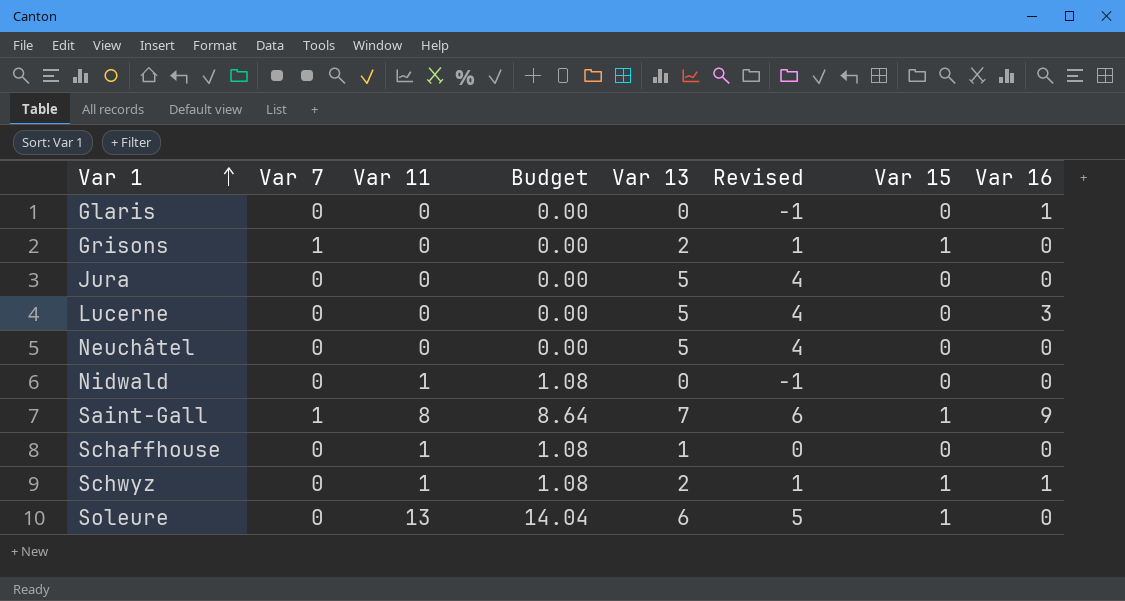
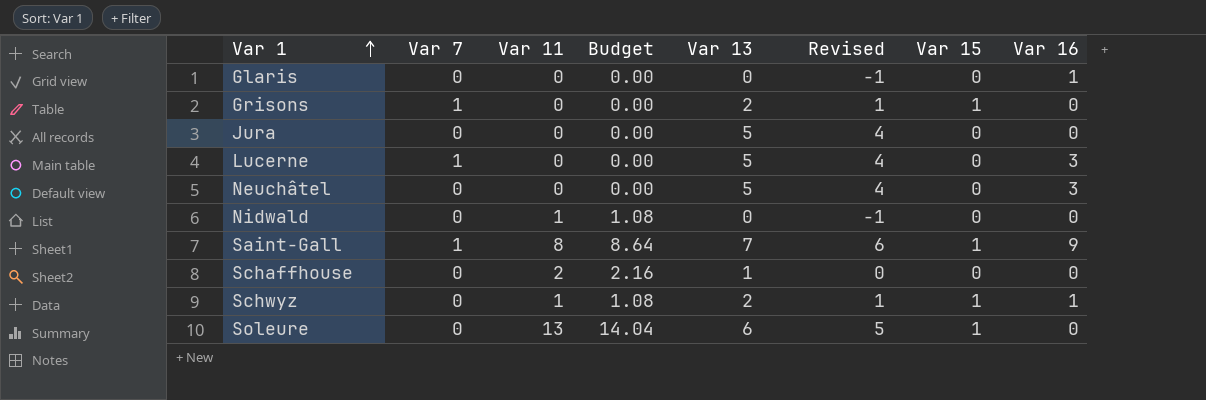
Lucerne | Var 7: 0 -> 1
Neuchâtel | Var 16: 0 -> 3
Schaffhouse | Var 11: 1 -> 2
Schaffhouse | Budget: 1.08 -> 2.16

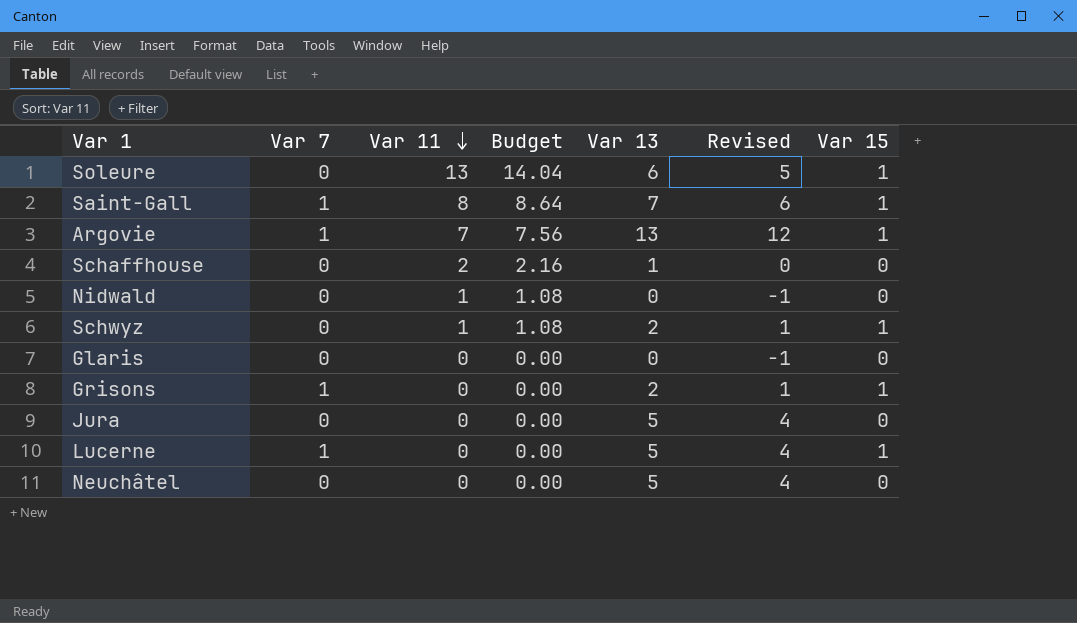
row order: Var 1 ascending -> Var 11 descending
column Var 16 | position: 8 -> none
row Argovie: none -> 1 | 7 | 7.56 | 13 | 12 | 1
Lucerne | Var 15: 0 -> 1

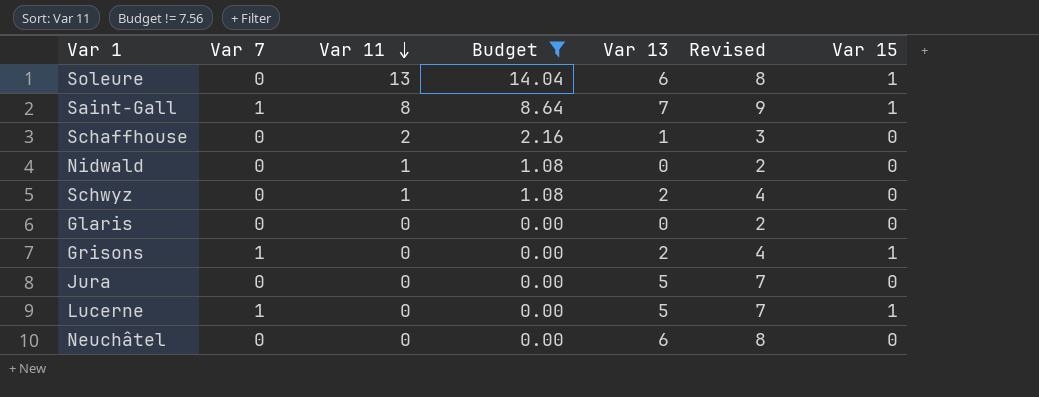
filter: none -> Budget != 7.56
column Revised | formula: [Var 13] - 1 -> [Var 13] + 2
Schwyz | Var 15: 1 -> 0
Neuchâtel | Var 13: 5 -> 6

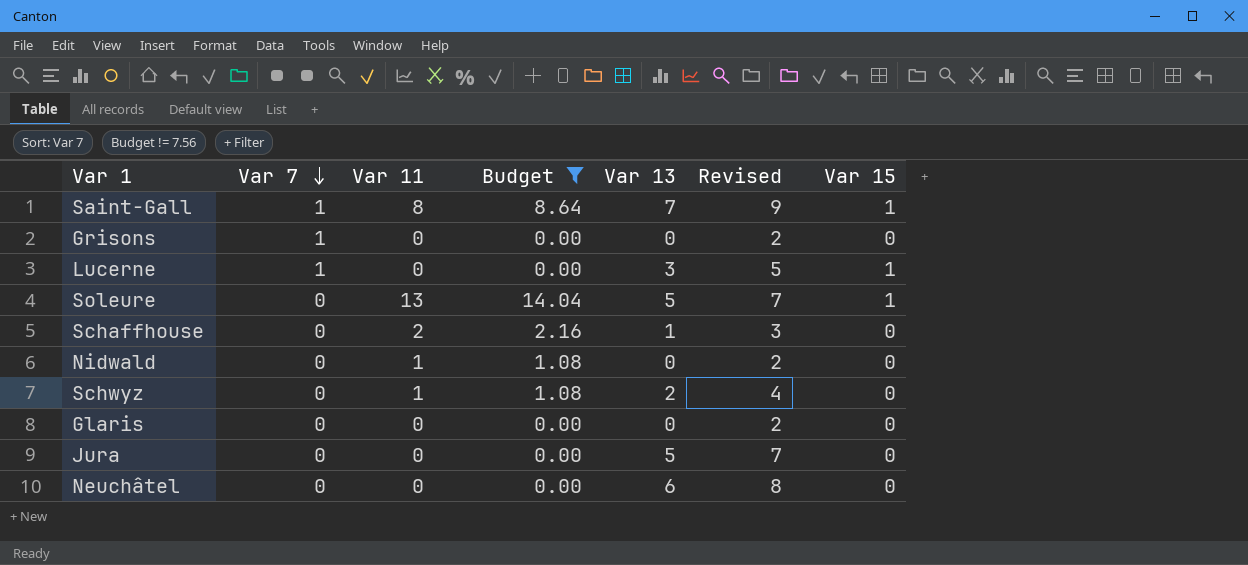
row order: Var 11 descending -> Var 7 descending
Grisons | Var 13: 2 -> 0
Grisons | Revised: 4 -> 2
Grisons | Var 15: 1 -> 0
Lucerne | Var 13: 5 -> 3
Lucerne | Revised: 7 -> 5
Soleure | Var 13: 6 -> 5
Soleure | Revised: 8 -> 7

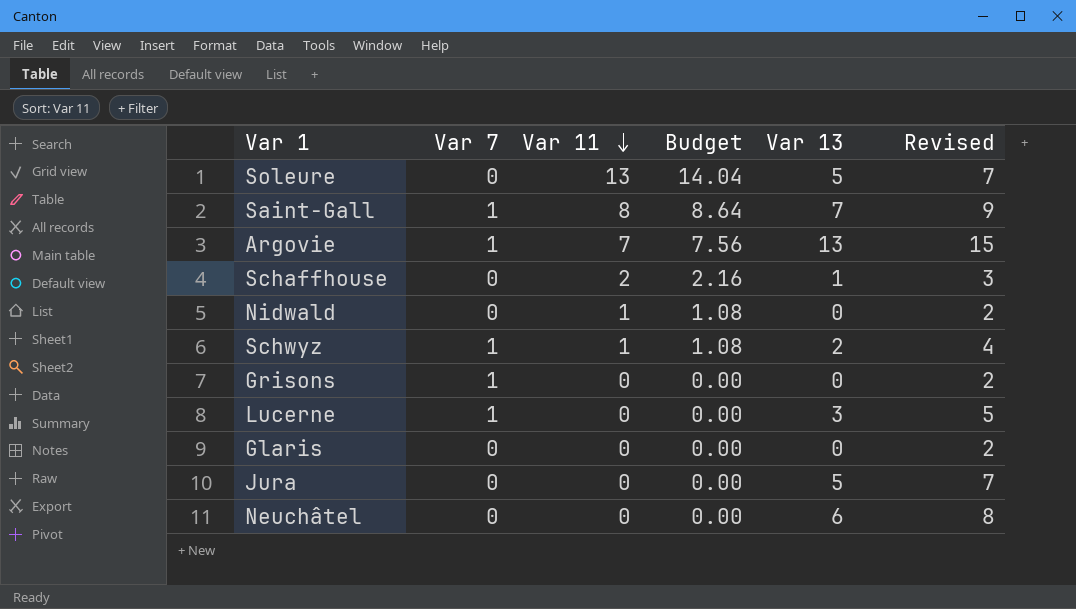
filter: Budget != 7.56 -> none
row order: Var 7 descending -> Var 11 descending
column Var 15 | position: 7 -> none
Schwyz | Var 7: 0 -> 1

